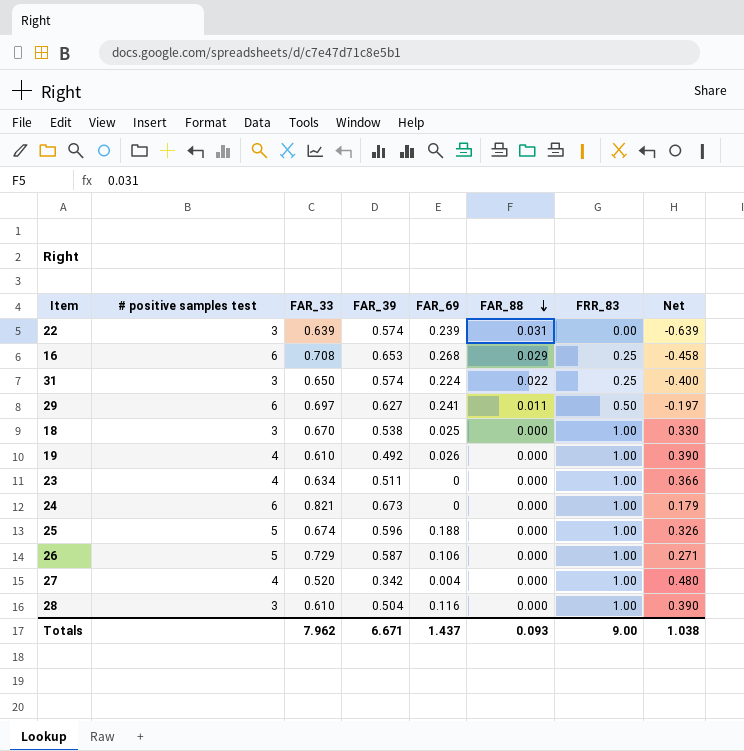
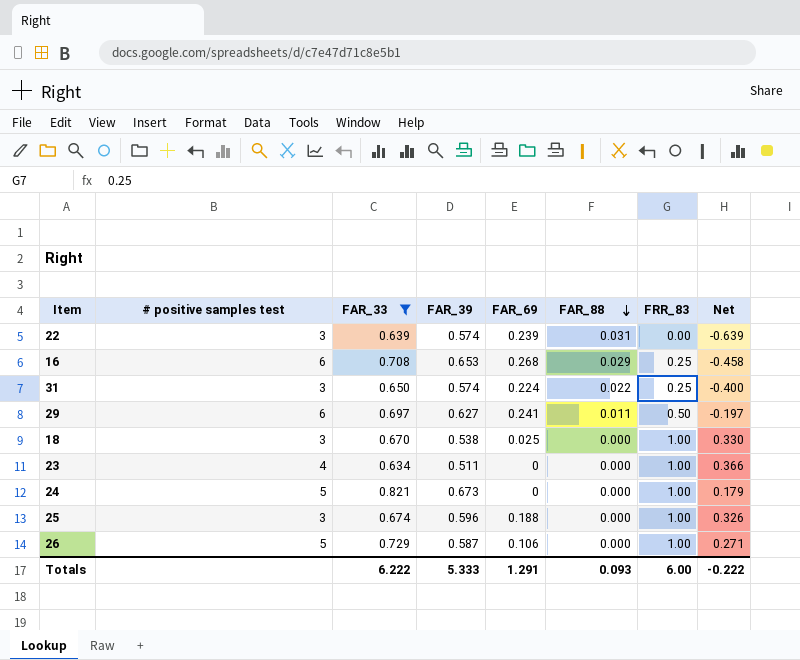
filter: none -> FAR_33 >= 0.634
24 | # positive samples test: 6 -> 5
25 | # positive samples test: 5 -> 3
Totals | FAR_33: 7.962 -> 6.222
Totals | FAR_39: 6.671 -> 5.333
Totals | FAR_69: 1.437 -> 1.291
Totals | FRR_83: 9.00 -> 6.00
Totals | Net: 1.038 -> -0.222

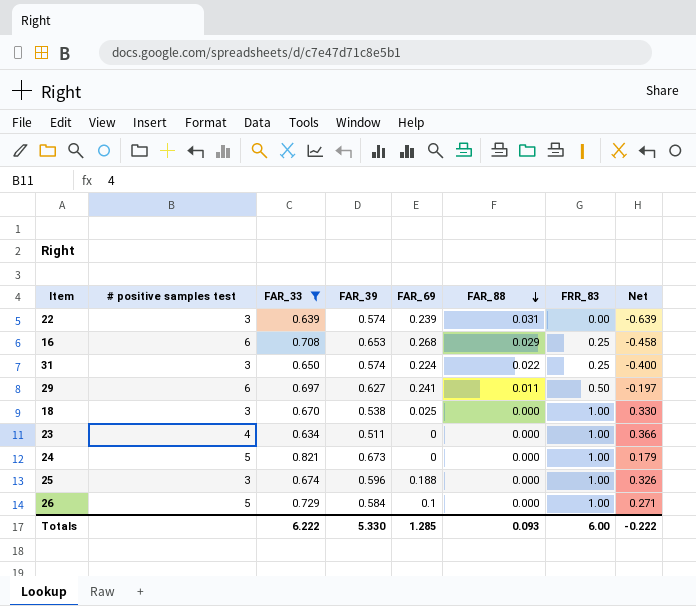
26 | FAR_39: 0.587 -> 0.584
26 | FAR_69: 0.106 -> 0.1
Totals | FAR_39: 5.333 -> 5.330
Totals | FAR_69: 1.291 -> 1.285

